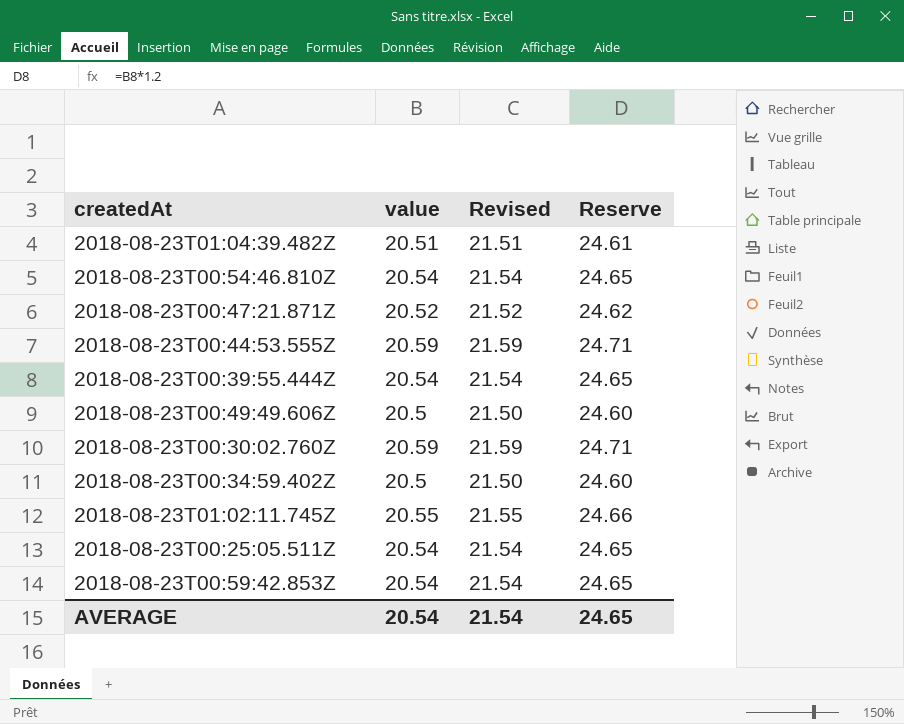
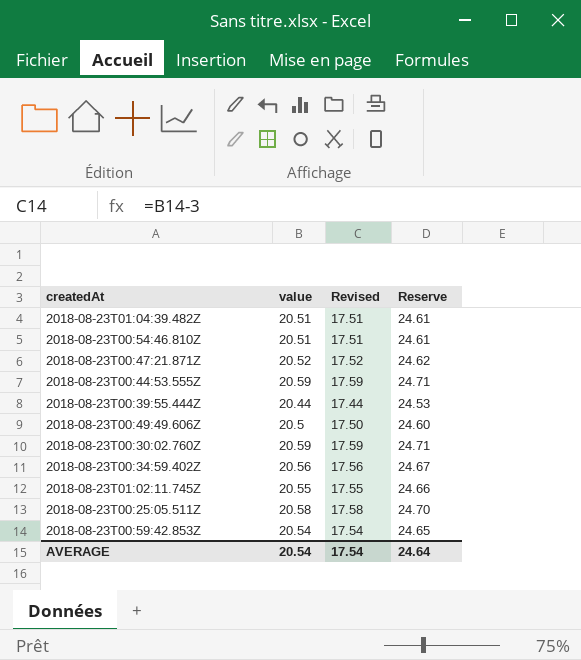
column Revised | formula: [value] + 1 -> [value] - 3
2018-08-23T00:54:46.810Z | value: 20.54 -> 20.51
2018-08-23T00:54:46.810Z | Reserve: 24.65 -> 24.61
2018-08-23T00:39:55.444Z | value: 20.54 -> 20.44
2018-08-23T00:39:55.444Z | Reserve: 24.65 -> 24.53
2018-08-23T00:34:59.402Z | value: 20.5 -> 20.56
2018-08-23T00:34:59.402Z | Reserve: 24.60 -> 24.67
2018-08-23T00:25:05.511Z | value: 20.54 -> 20.58
2018-08-23T00:25:05.511Z | Reserve: 24.65 -> 24.70
AVERAGE | Revised: 21.54 -> 17.54
AVERAGE | Reserve: 24.65 -> 24.64

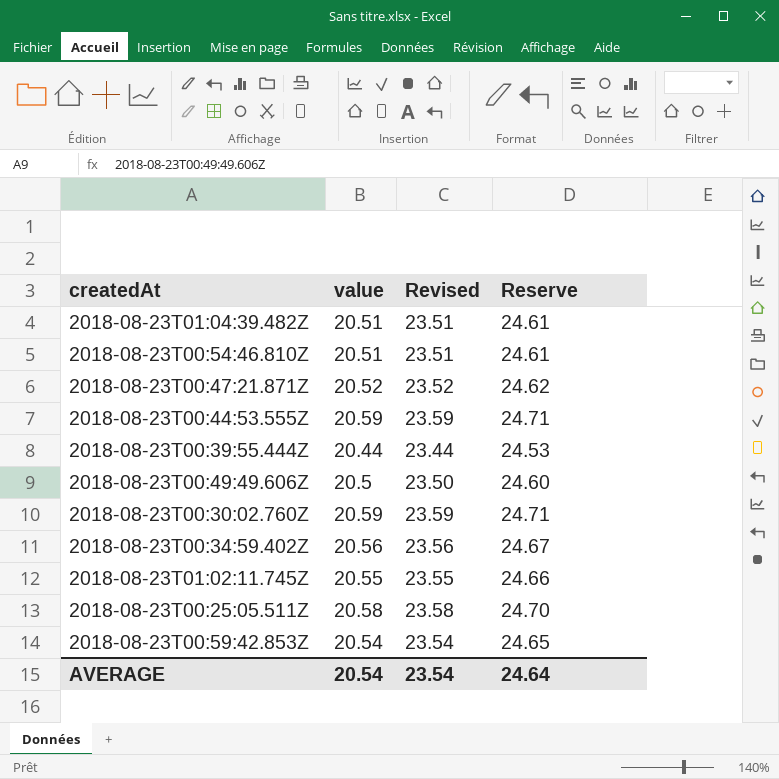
column Revised | formula: [value] - 3 -> [value] + 3
AVERAGE | Revised: 17.54 -> 23.54

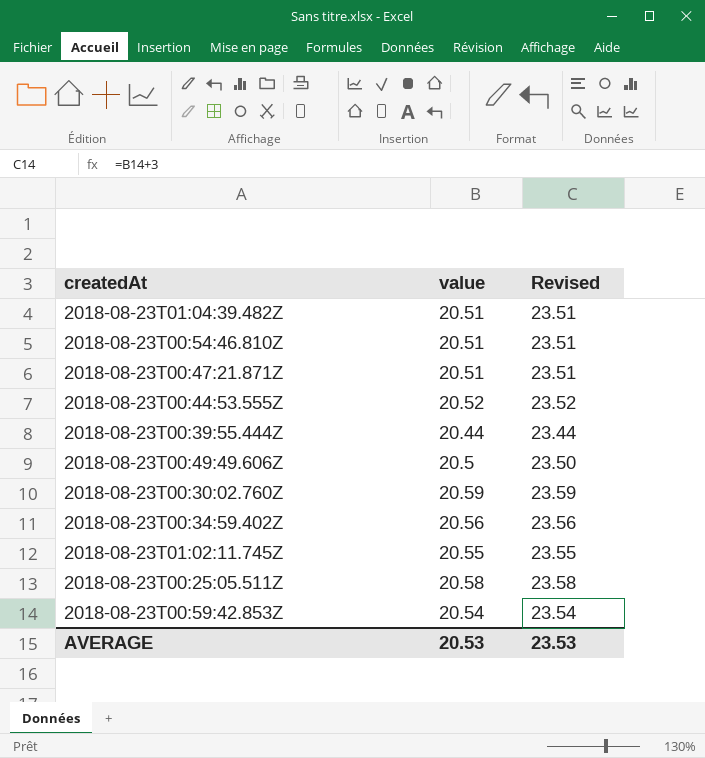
column Reserve | formula: [value] * 1.2 -> none
2018-08-23T00:47:21.871Z | value: 20.52 -> 20.51
2018-08-23T00:47:21.871Z | Revised: 23.52 -> 23.51
2018-08-23T00:44:53.555Z | value: 20.59 -> 20.52
2018-08-23T00:44:53.555Z | Revised: 23.59 -> 23.52
AVERAGE | value: 20.54 -> 20.53
AVERAGE | Revised: 23.54 -> 23.53

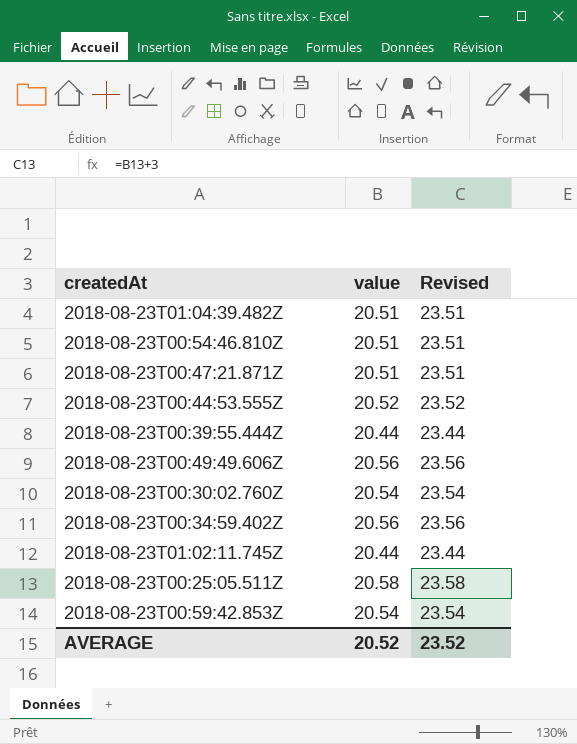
2018-08-23T00:49:49.606Z | value: 20.5 -> 20.56
2018-08-23T00:49:49.606Z | Revised: 23.50 -> 23.56
2018-08-23T00:30:02.760Z | value: 20.59 -> 20.54
2018-08-23T00:30:02.760Z | Revised: 23.59 -> 23.54
2018-08-23T01:02:11.745Z | value: 20.55 -> 20.44
2018-08-23T01:02:11.745Z | Revised: 23.55 -> 23.44
AVERAGE | value: 20.53 -> 20.52
AVERAGE | Revised: 23.53 -> 23.52

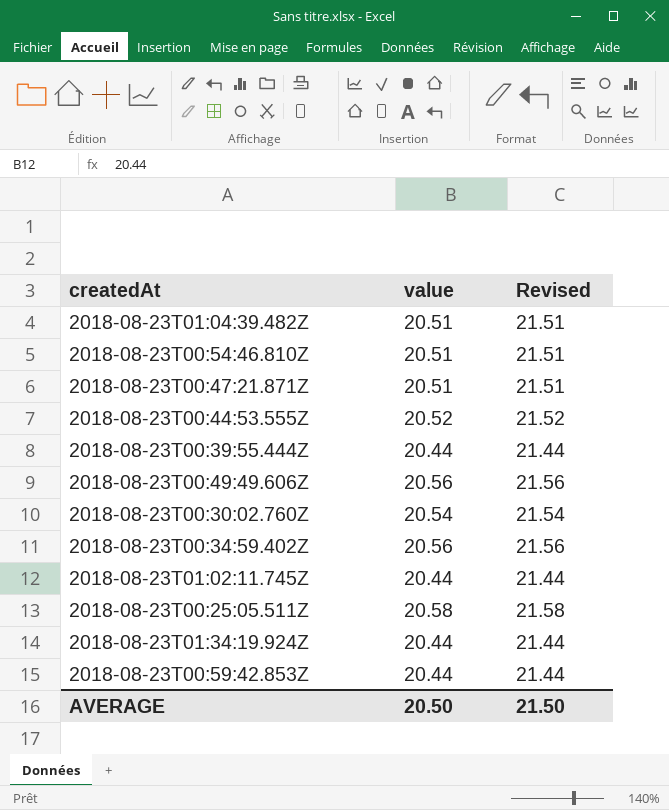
column Revised | formula: [value] + 3 -> [value] + 1
row 2018-08-23T01:34:19.924Z: none -> 20.44 | 21.44
2018-08-23T00:59:42.853Z | value: 20.54 -> 20.44
AVERAGE | value: 20.52 -> 20.50
AVERAGE | Revised: 23.52 -> 21.50

